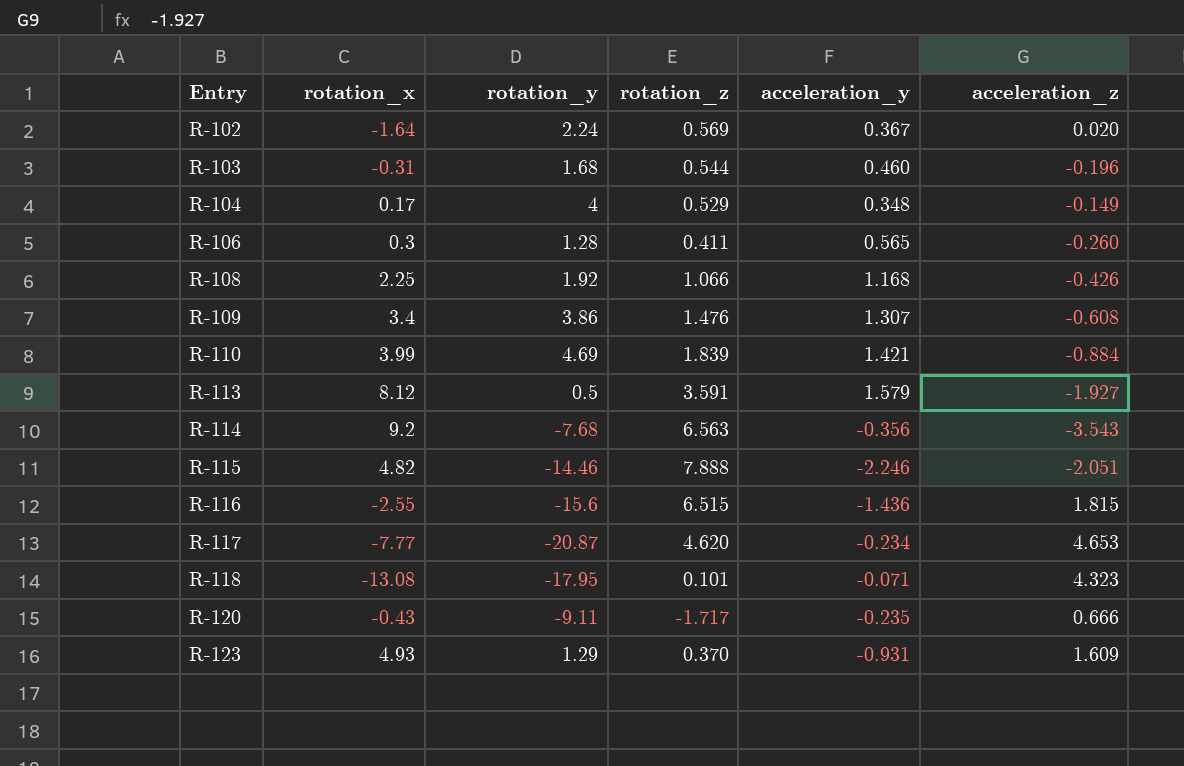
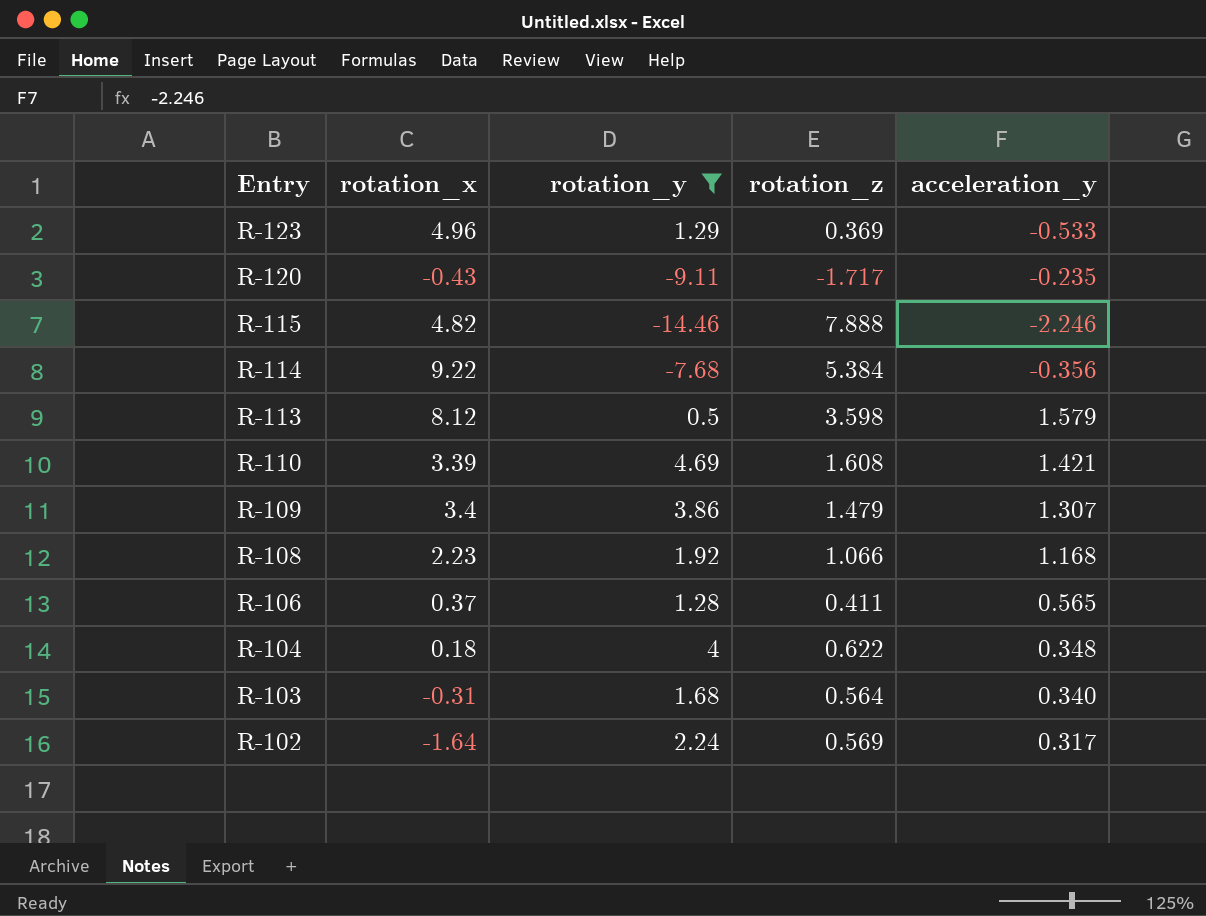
filter: none -> rotation_y >= -14.46
row order: Entry ascending -> Entry descending
column acceleration_z | position: 6 -> none
R-123 | rotation_x: 4.93 -> 4.96
R-123 | rotation_z: 0.370 -> 0.369
R-123 | acceleration_y: -0.931 -> -0.533
R-114 | rotation_x: 9.2 -> 9.22
R-114 | rotation_z: 6.563 -> 5.384
R-113 | rotation_z: 3.591 -> 3.598
R-110 | rotation_x: 3.99 -> 3.39
R-110 | rotation_z: 1.839 -> 1.608
R-109 | rotation_z: 1.476 -> 1.479
R-108 | rotation_x: 2.25 -> 2.23
R-106 | rotation_x: 0.3 -> 0.37
R-104 | rotation_x: 0.17 -> 0.18
R-104 | rotation_z: 0.529 -> 0.622
R-103 | rotation_z: 0.544 -> 0.564
R-103 | acceleration_y: 0.460 -> 0.340
R-102 | acceleration_y: 0.367 -> 0.317

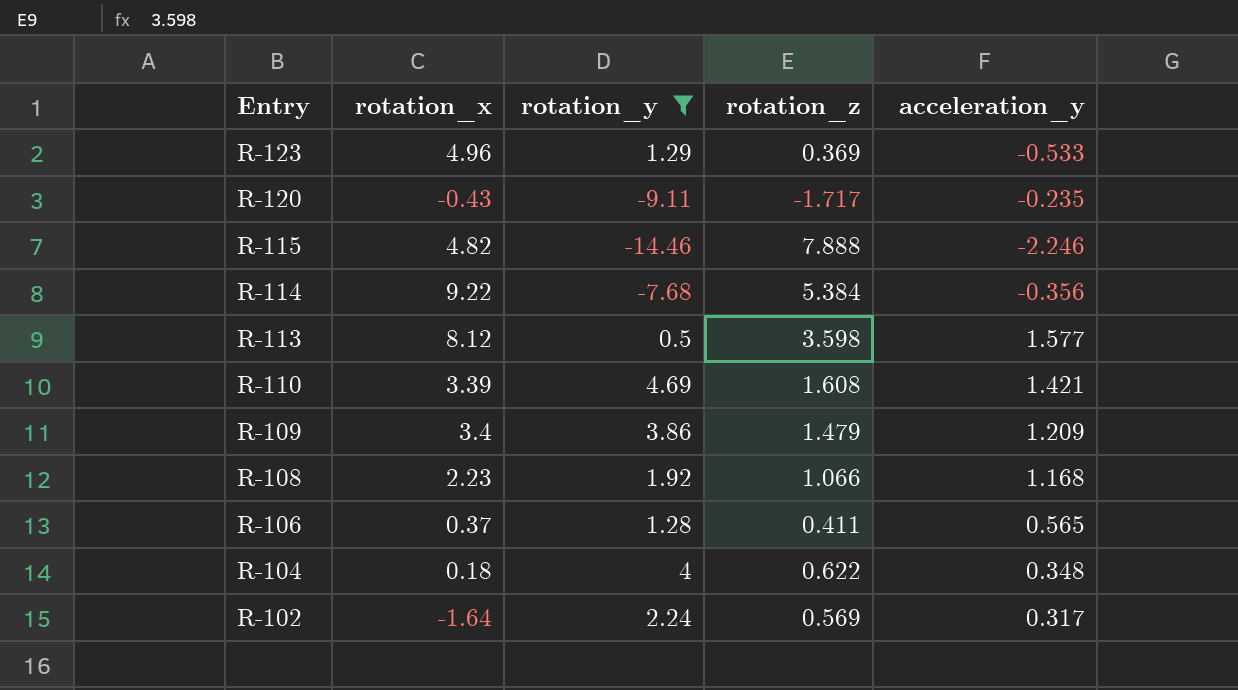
row R-103: -0.31 | 1.68 | 0.564 | 0.340 -> none
R-113 | acceleration_y: 1.579 -> 1.577
R-109 | acceleration_y: 1.307 -> 1.209

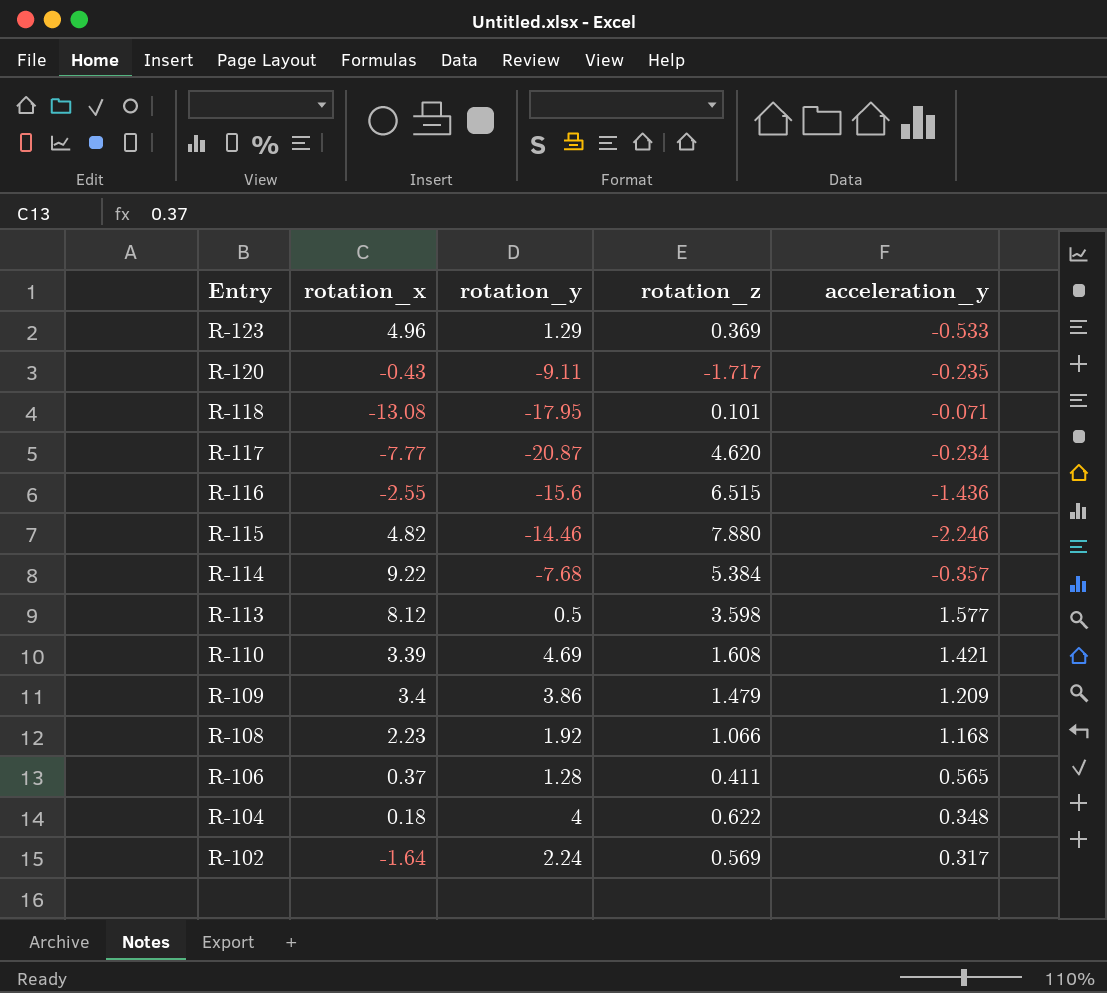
filter: rotation_y >= -14.46 -> none
R-115 | rotation_z: 7.888 -> 7.880
R-114 | acceleration_y: -0.356 -> -0.357

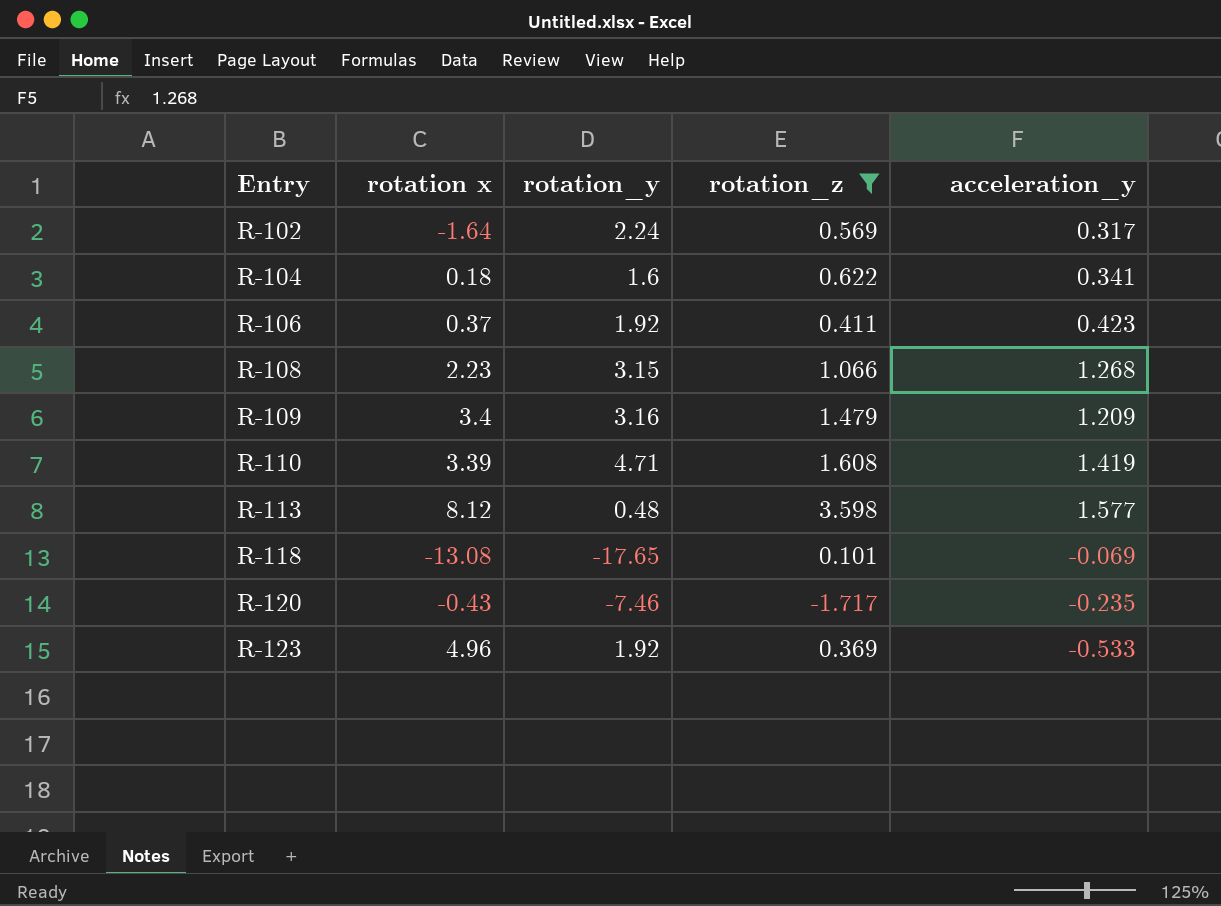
filter: none -> rotation_z <= 3.598
row order: Entry descending -> Entry ascending
column name: rotation_x -> rotation x
R-104 | rotation_y: 4 -> 1.6
R-104 | acceleration_y: 0.348 -> 0.341
R-106 | rotation_y: 1.28 -> 1.92
R-106 | acceleration_y: 0.565 -> 0.423
R-108 | rotation_y: 1.92 -> 3.15
R-108 | acceleration_y: 1.168 -> 1.268
R-109 | rotation_y: 3.86 -> 3.16
R-110 | rotation_y: 4.69 -> 4.71
R-110 | acceleration_y: 1.421 -> 1.419
R-113 | rotation_y: 0.5 -> 0.48
R-118 | rotation_y: -17.95 -> -17.65
R-118 | acceleration_y: -0.071 -> -0.069
R-120 | rotation_y: -9.11 -> -7.46
R-123 | rotation_y: 1.29 -> 1.92

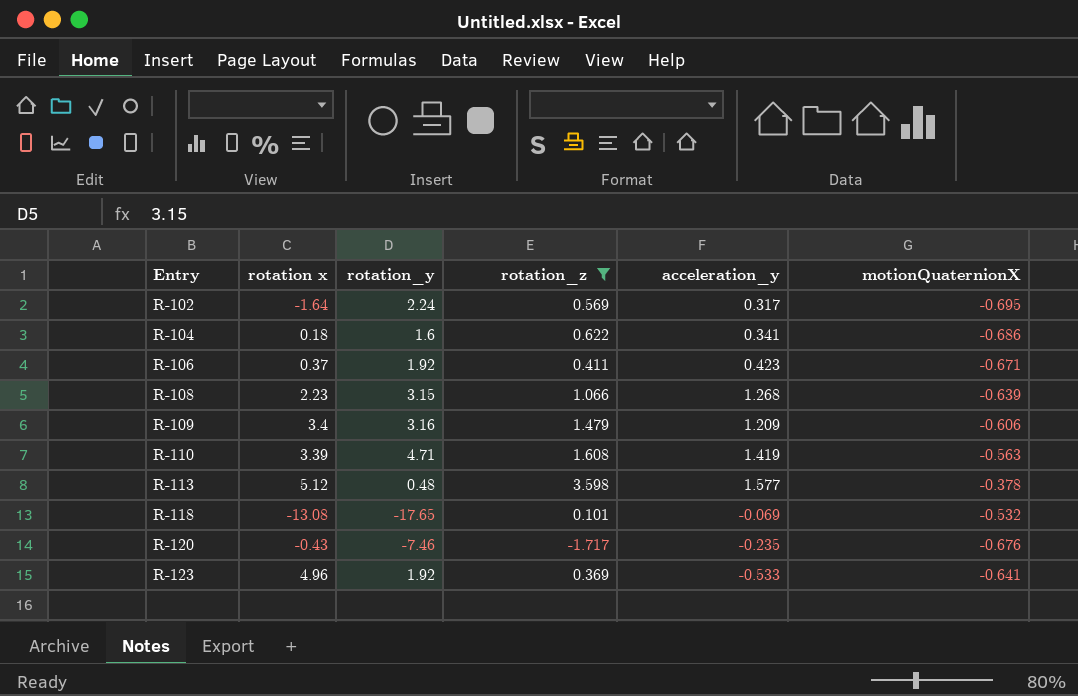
column motionQuaternionX | position: none -> 6
R-113 | rotation x: 8.12 -> 5.12

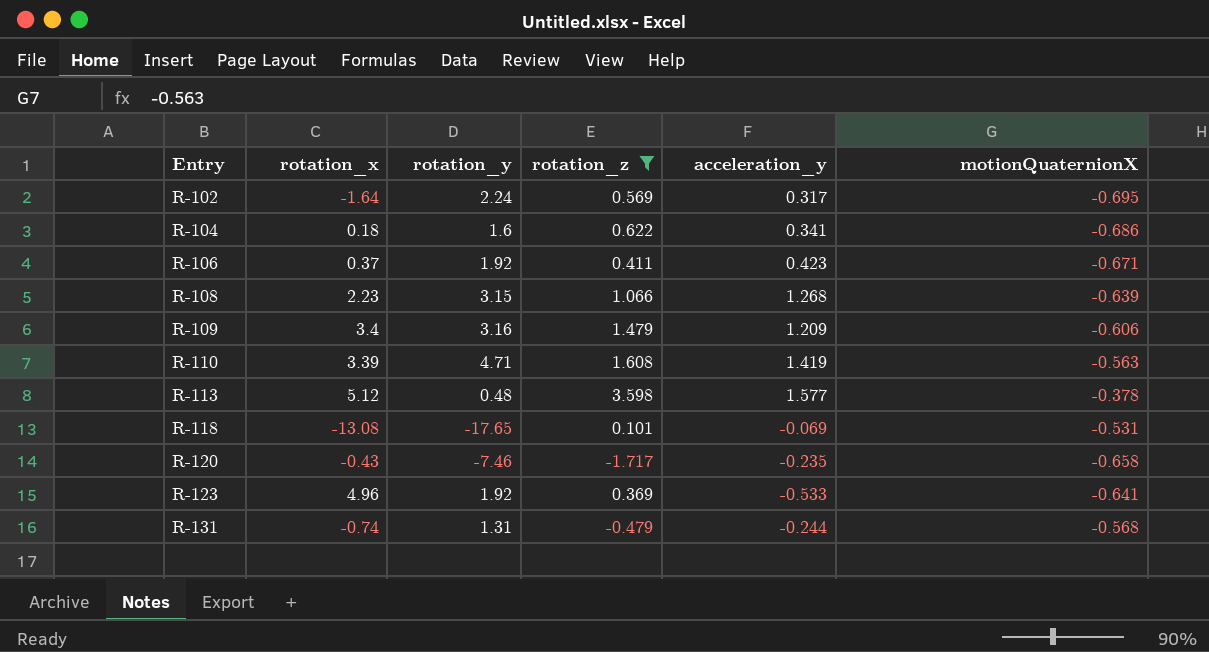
column name: rotation x -> rotation_x
R-118 | motionQuaternionX: -0.532 -> -0.531
R-120 | motionQuaternionX: -0.676 -> -0.658
row R-131: none -> -0.74 | 1.31 | -0.479 | -0.244 | -0.568

